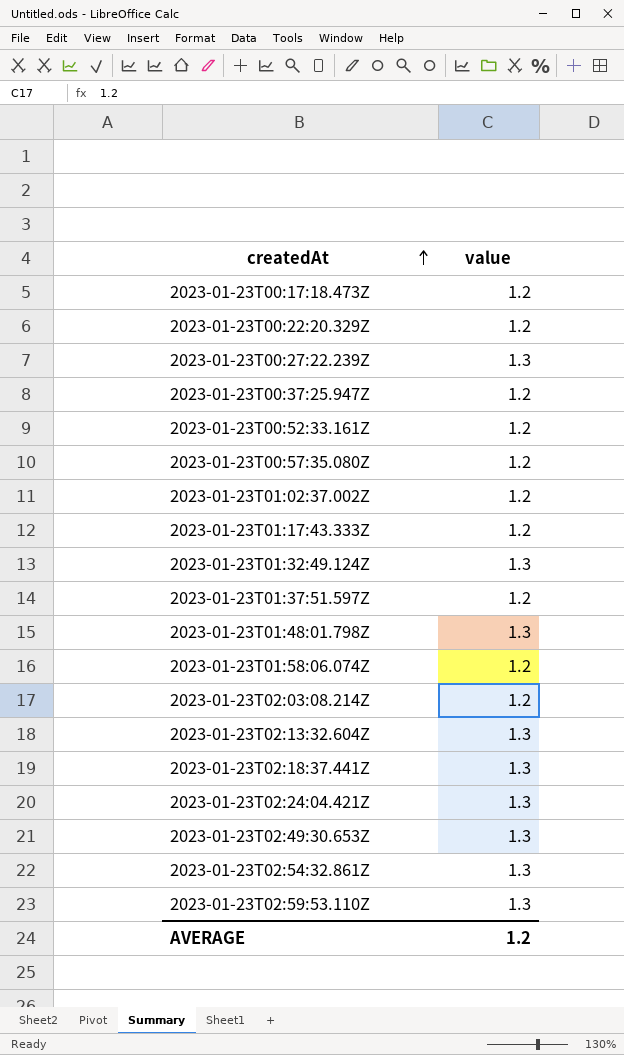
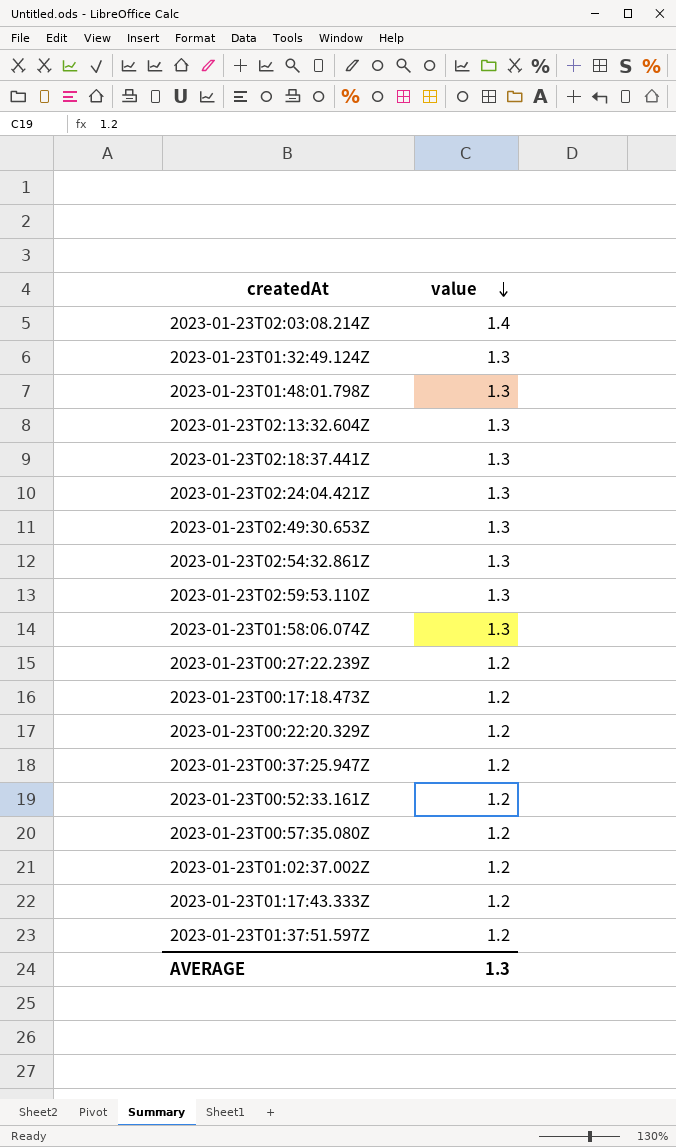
row order: createdAt ascending -> value descending
2023-01-23T02:03:08.214Z | value: 1.2 -> 1.4
2023-01-23T01:58:06.074Z | value: 1.2 -> 1.3
2023-01-23T00:27:22.239Z | value: 1.3 -> 1.2
AVERAGE | value: 1.2 -> 1.3

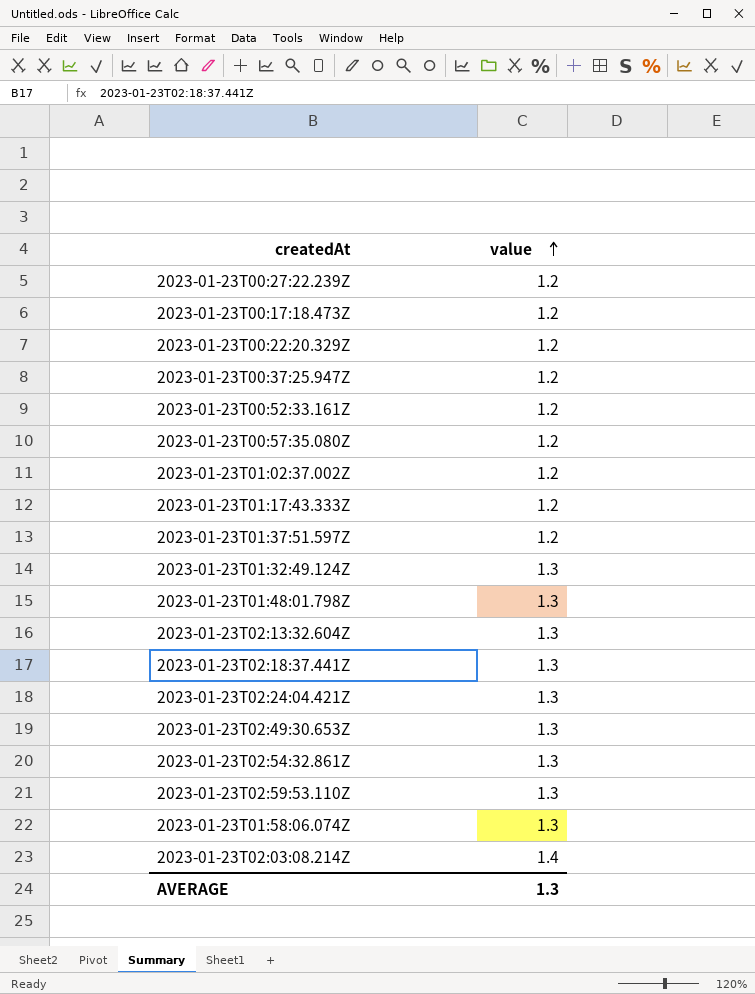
row order: value descending -> value ascending

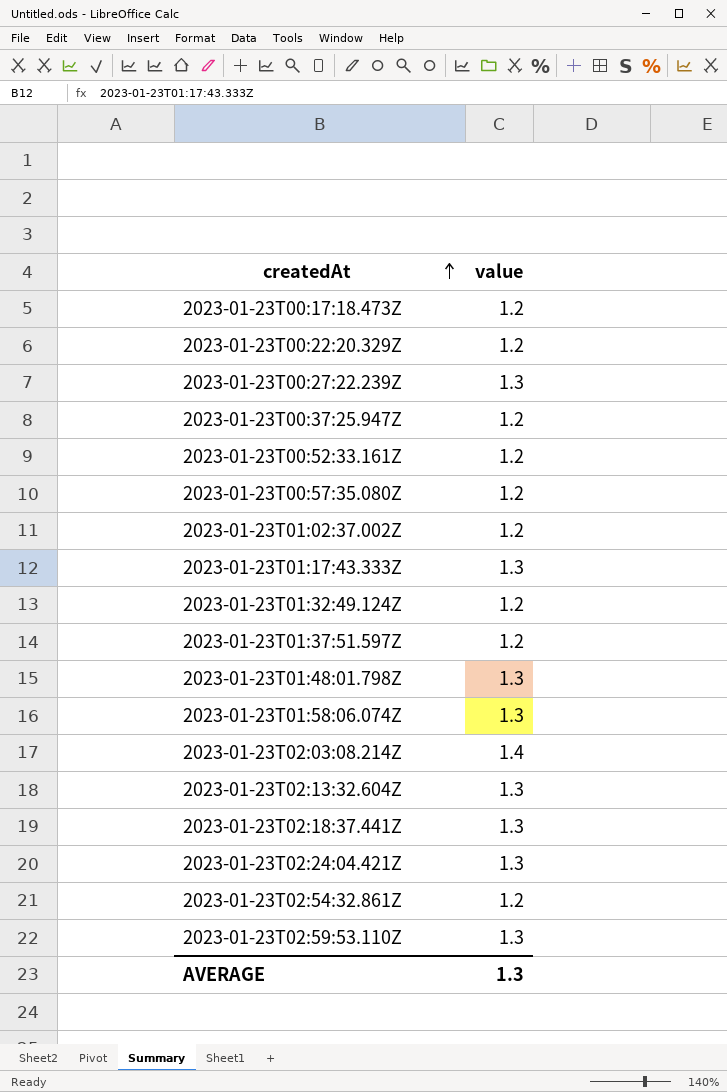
row order: value ascending -> createdAt ascending
row 2023-01-23T02:49:30.653Z: 1.3 -> none
2023-01-23T00:27:22.239Z | value: 1.2 -> 1.3
2023-01-23T01:17:43.333Z | value: 1.2 -> 1.3
2023-01-23T01:32:49.124Z | value: 1.3 -> 1.2
2023-01-23T02:54:32.861Z | value: 1.3 -> 1.2

